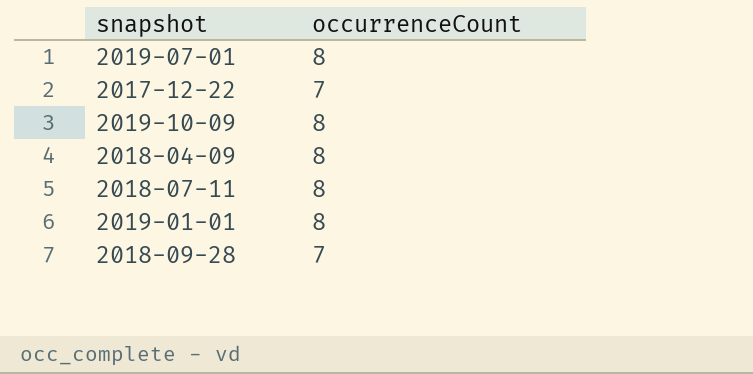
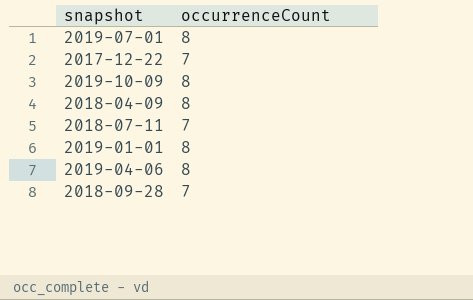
2018-07-11 | occurrenceCount: 8 -> 7
row 2019-04-06: none -> 8

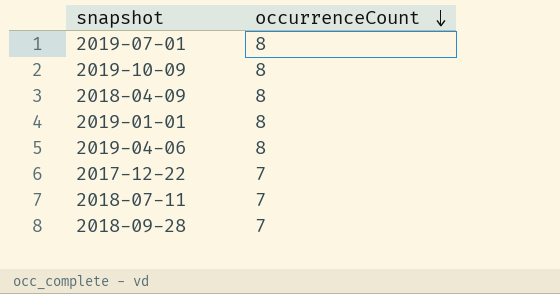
row order: none -> occurrenceCount descending

